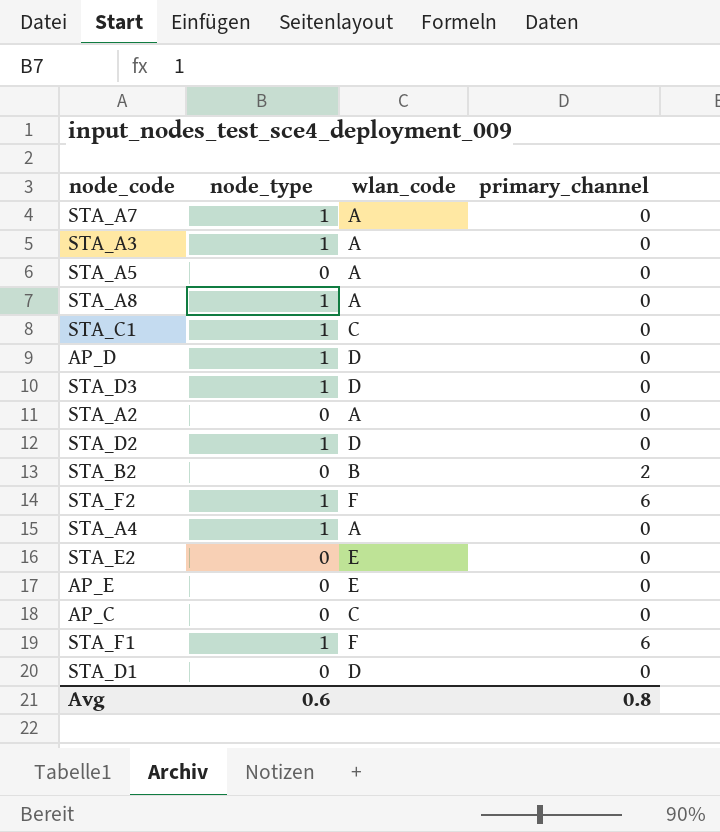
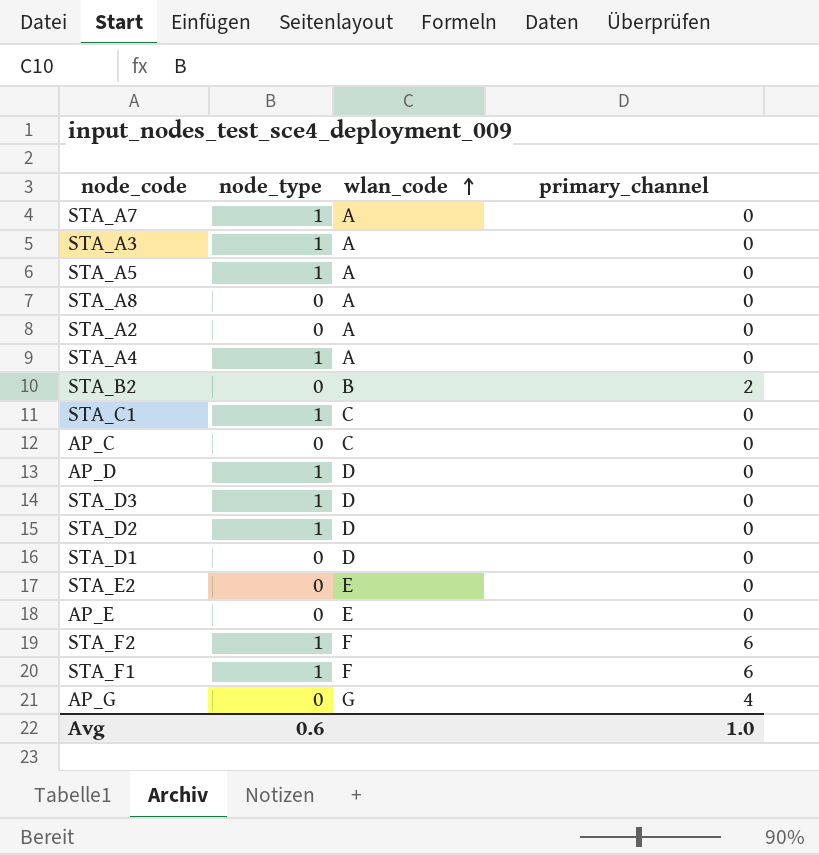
row order: none -> wlan_code ascending
STA_A5 | node_type: 0 -> 1
STA_A8 | node_type: 1 -> 0
row AP_G: none -> 0 | G | 4
Avg | primary_channel: 0.8 -> 1.0

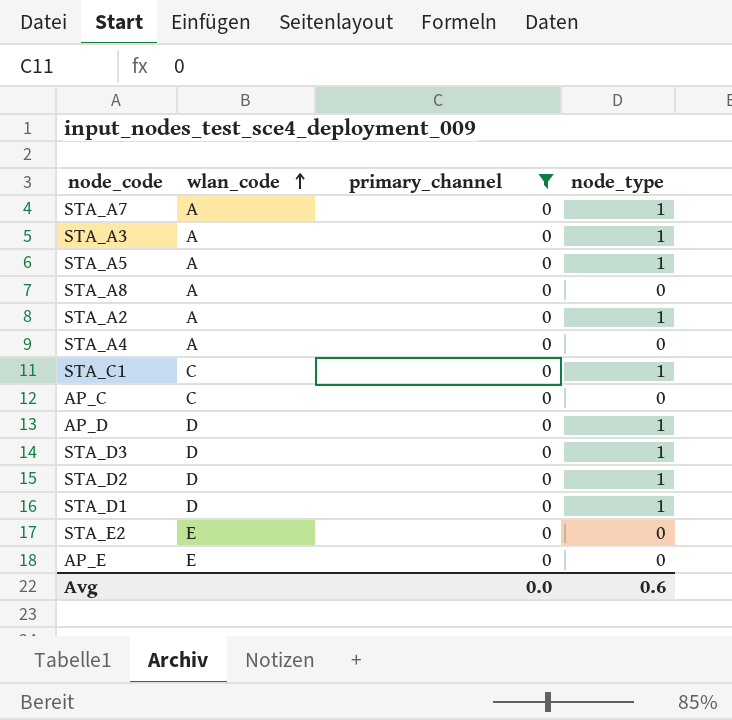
filter: none -> primary_channel = 0
column node_type | position: 2 -> 4
STA_A2 | node_type: 0 -> 1
STA_A4 | node_type: 1 -> 0
STA_D1 | node_type: 0 -> 1
Avg | primary_channel: 1.0 -> 0.0

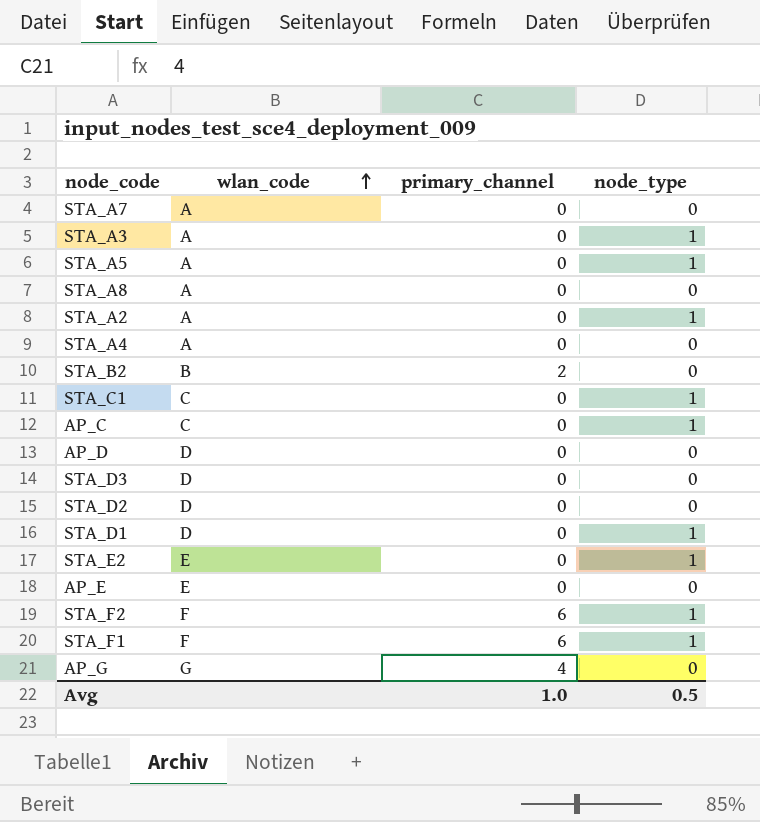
filter: primary_channel = 0 -> none
STA_A7 | node_type: 1 -> 0
AP_C | node_type: 0 -> 1
AP_D | node_type: 1 -> 0
STA_D3 | node_type: 1 -> 0
STA_D2 | node_type: 1 -> 0
STA_E2 | node_type: 0 -> 1
Avg | primary_channel: 0.0 -> 1.0
Avg | node_type: 0.6 -> 0.5

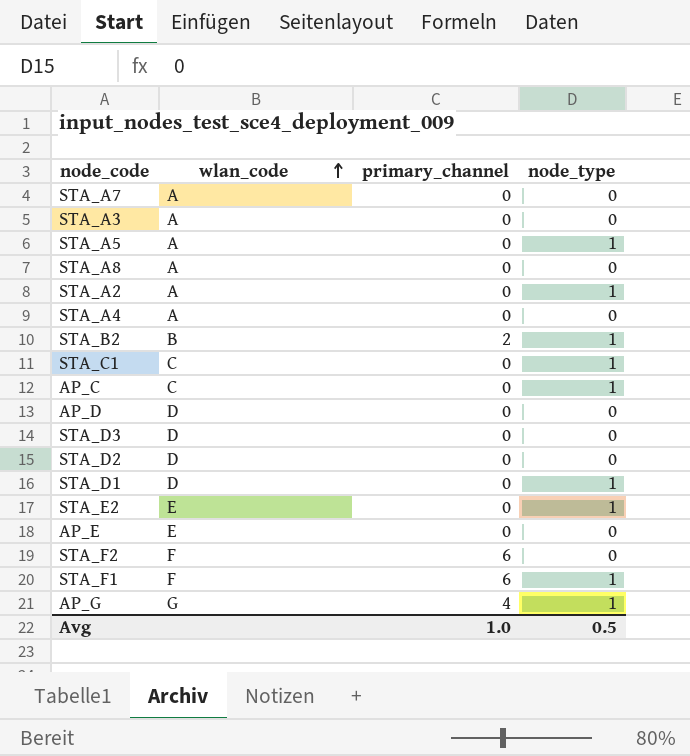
STA_A3 | node_type: 1 -> 0
STA_B2 | node_type: 0 -> 1
STA_F2 | node_type: 1 -> 0
AP_G | node_type: 0 -> 1

